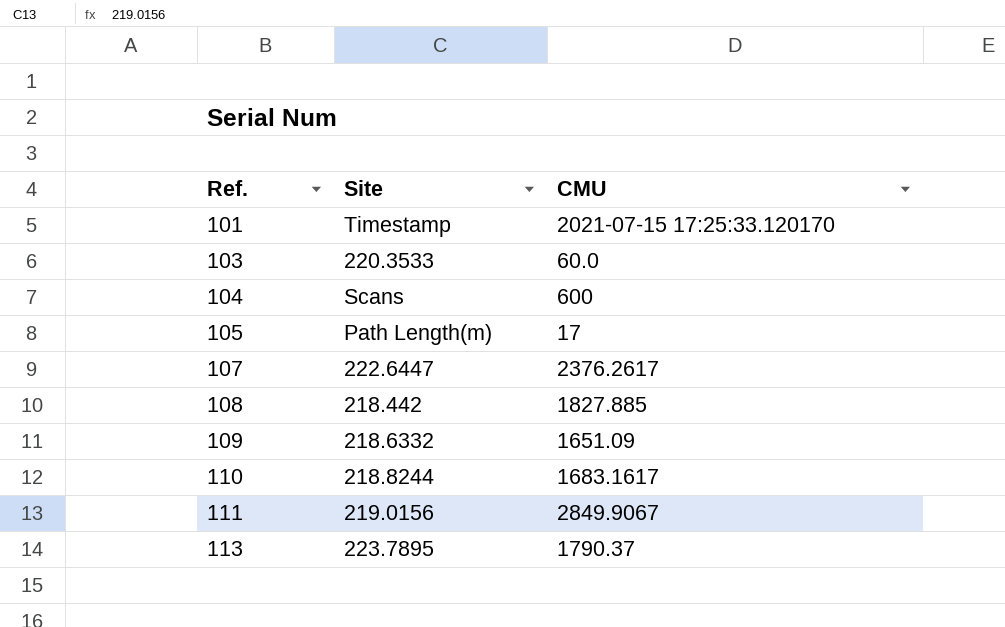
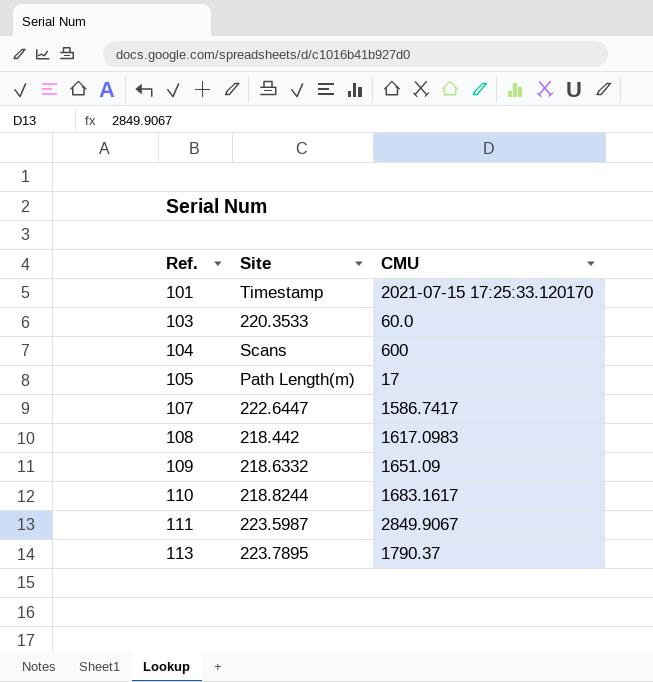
107 | CMU: 2376.2617 -> 1586.7417
108 | CMU: 1827.885 -> 1617.0983
111 | Site: 219.0156 -> 223.5987

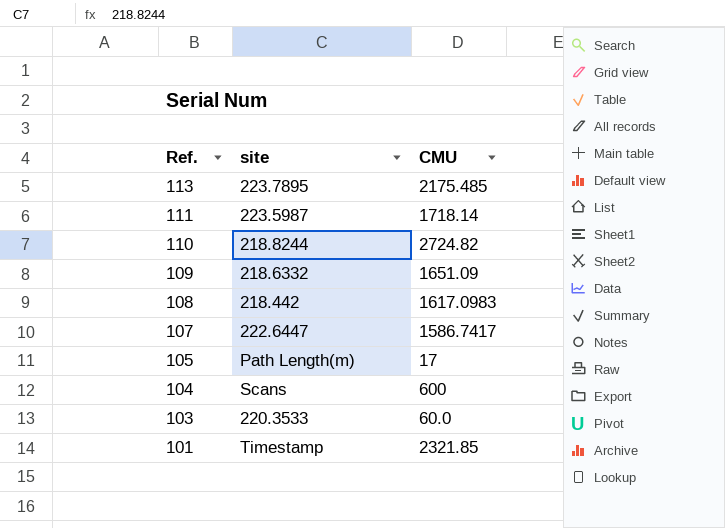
row order: Ref. ascending -> Ref. descending
column name: Site -> site
113 | CMU: 1790.37 -> 2175.485
111 | CMU: 2849.9067 -> 1718.14
110 | CMU: 1683.1617 -> 2724.82
101 | CMU: 2021-07-15 17:25:33.120170 -> 2321.85

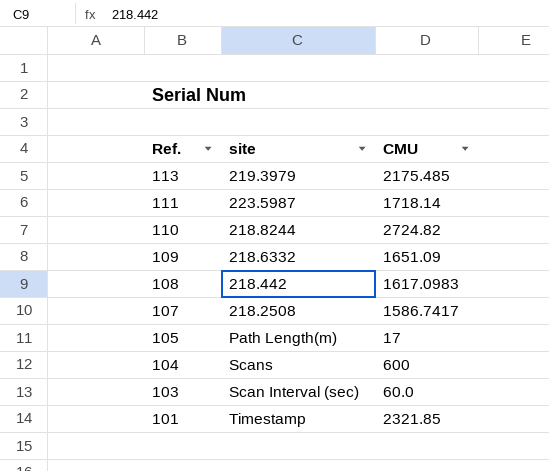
113 | site: 223.7895 -> 219.3979
107 | site: 222.6447 -> 218.2508
103 | site: 220.3533 -> Scan Interval (sec)

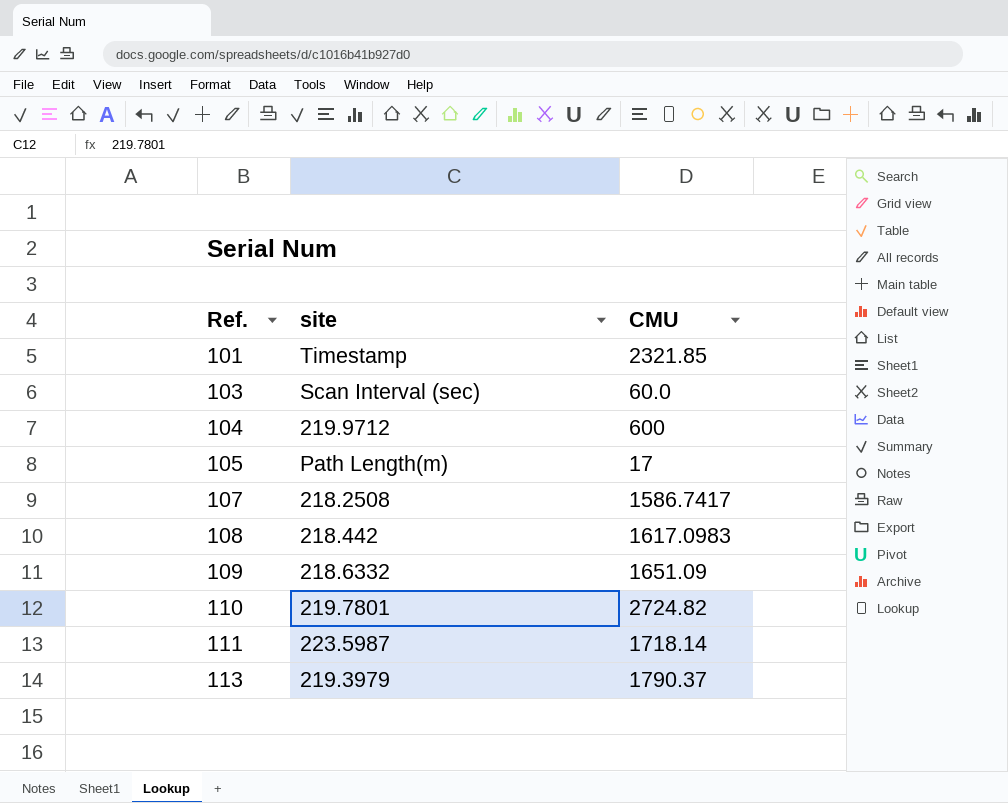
row order: Ref. descending -> Ref. ascending
104 | site: Scans -> 219.9712
110 | site: 218.8244 -> 219.7801
113 | CMU: 2175.485 -> 1790.37

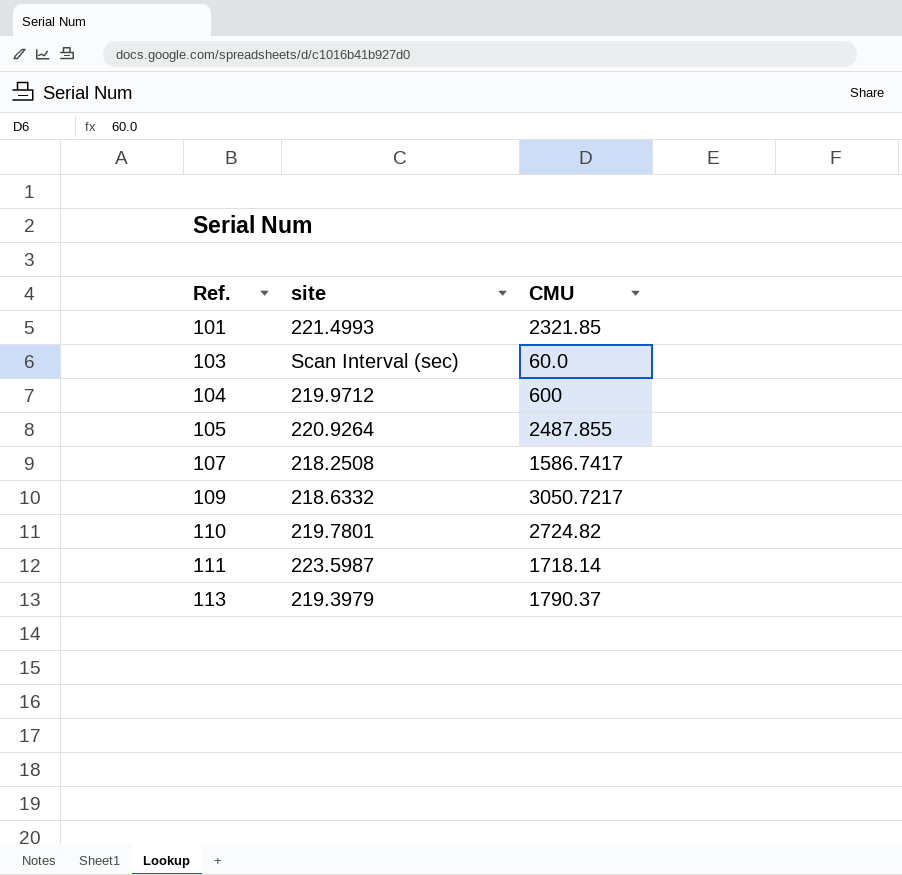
row 108: 218.442 | 1617.0983 -> none
101 | site: Timestamp -> 221.4993
105 | site: Path Length(m) -> 220.9264
105 | CMU: 17 -> 2487.855
109 | CMU: 1651.09 -> 3050.7217

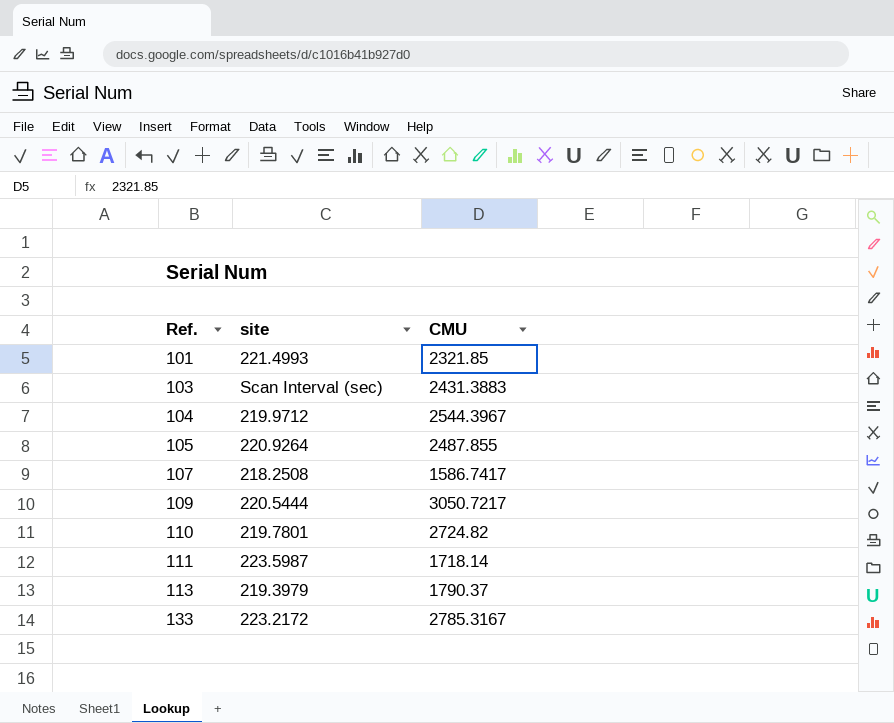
103 | CMU: 60.0 -> 2431.3883
104 | CMU: 600 -> 2544.3967
109 | site: 218.6332 -> 220.5444
row 133: none -> 223.2172 | 2785.3167

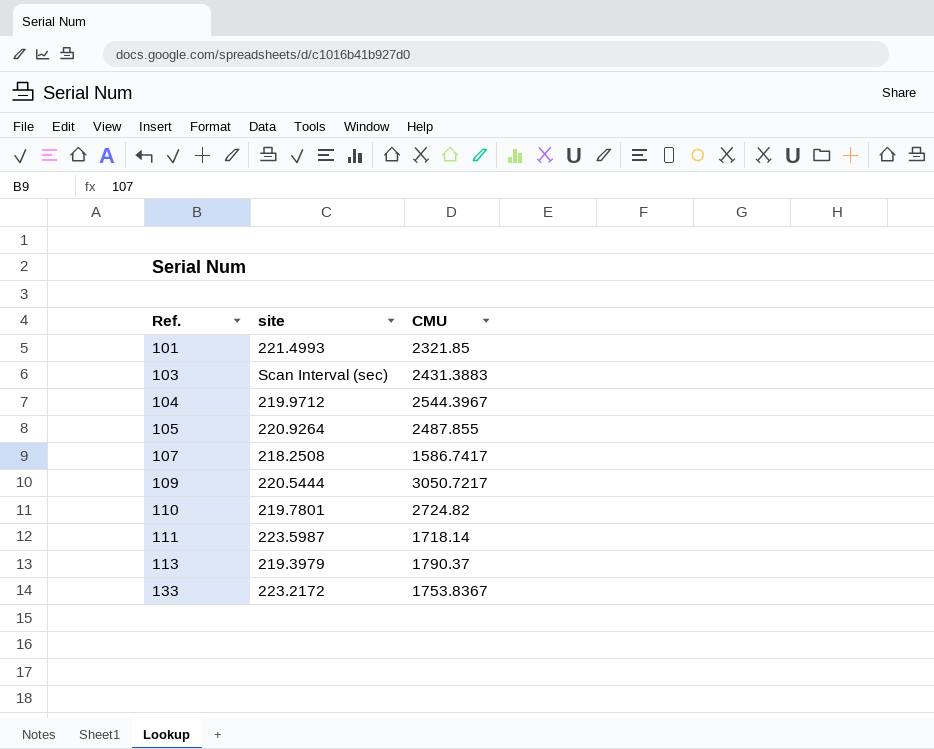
133 | CMU: 2785.3167 -> 1753.8367

